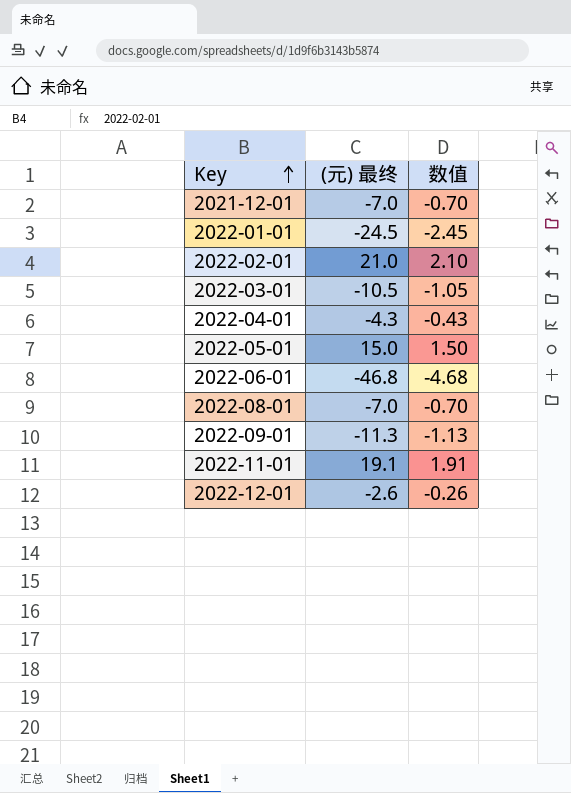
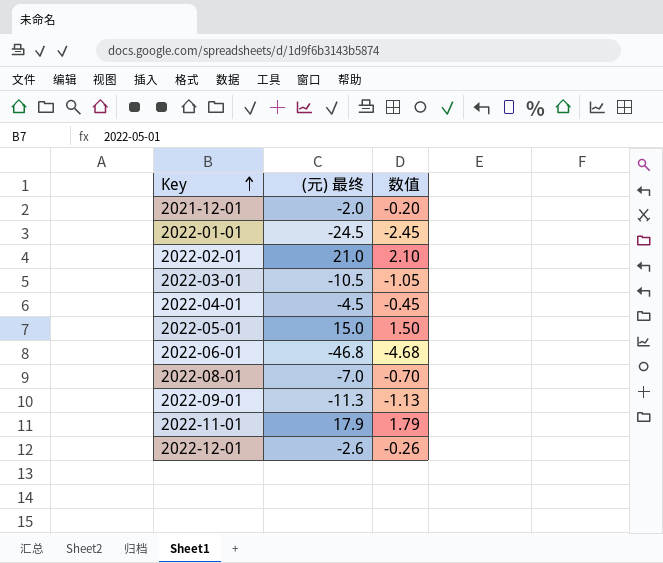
2021-12-01 | (元) 最终: -7.0 -> -2.0
2021-12-01 | 数值: -0.70 -> -0.20
2022-04-01 | (元) 最终: -4.3 -> -4.5
2022-04-01 | 数值: -0.43 -> -0.45
2022-11-01 | (元) 最终: 19.1 -> 17.9
2022-11-01 | 数值: 1.91 -> 1.79

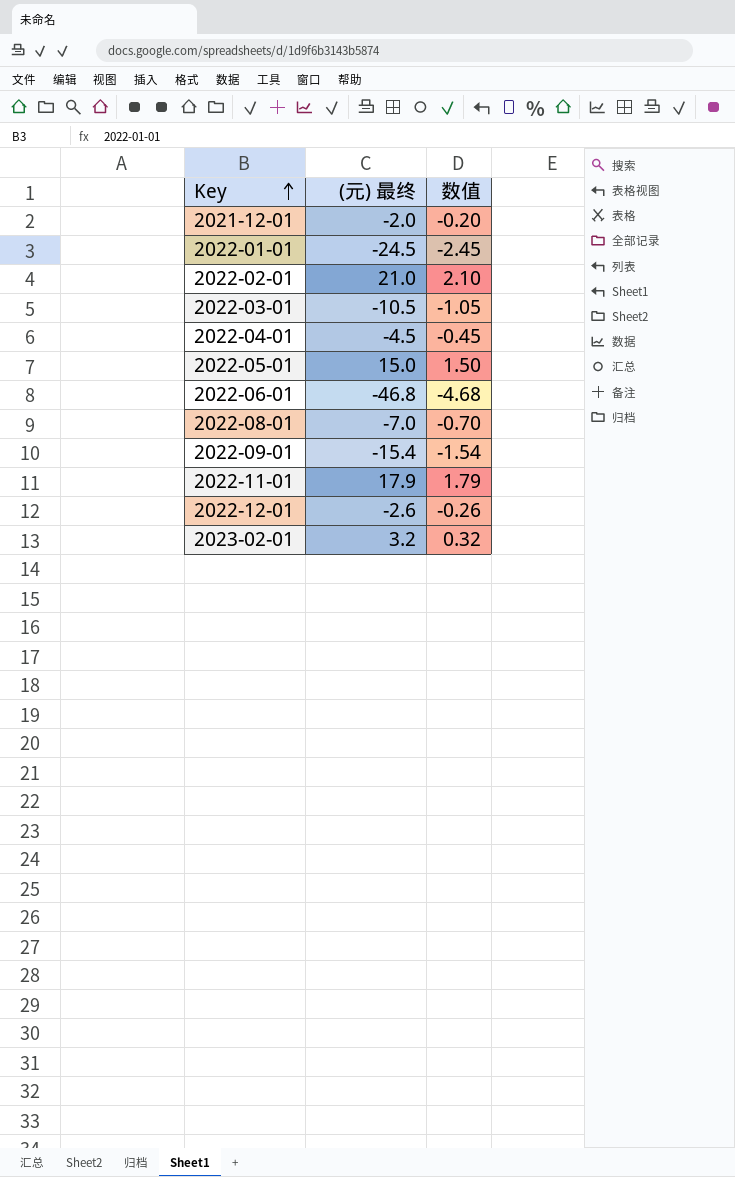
2022-09-01 | (元) 最终: -11.3 -> -15.4
2022-09-01 | 数值: -1.13 -> -1.54
row 2023-02-01: none -> 3.2 | 0.32

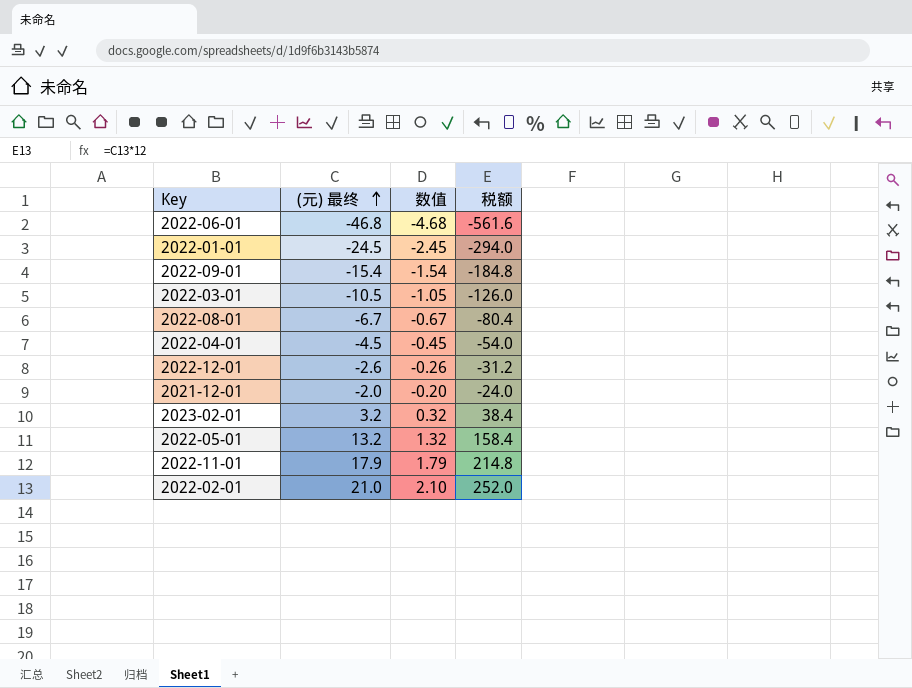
row order: Key ascending -> (元) 最终 ascending
column 税额 | formula: none -> [(元) 最终] * 12
2022-08-01 | (元) 最终: -7.0 -> -6.7
2022-08-01 | 数值: -0.70 -> -0.67
2022-05-01 | (元) 最终: 15.0 -> 13.2
2022-05-01 | 数值: 1.50 -> 1.32

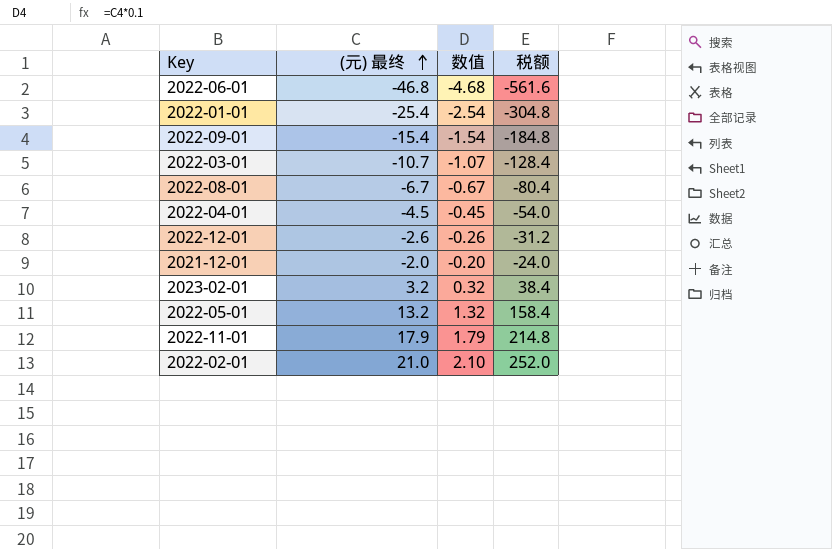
2022-01-01 | (元) 最终: -24.5 -> -25.4
2022-01-01 | 数值: -2.45 -> -2.54
2022-01-01 | 税额: -294.0 -> -304.8
2022-03-01 | (元) 最终: -10.5 -> -10.7
2022-03-01 | 数值: -1.05 -> -1.07
2022-03-01 | 税额: -126.0 -> -128.4

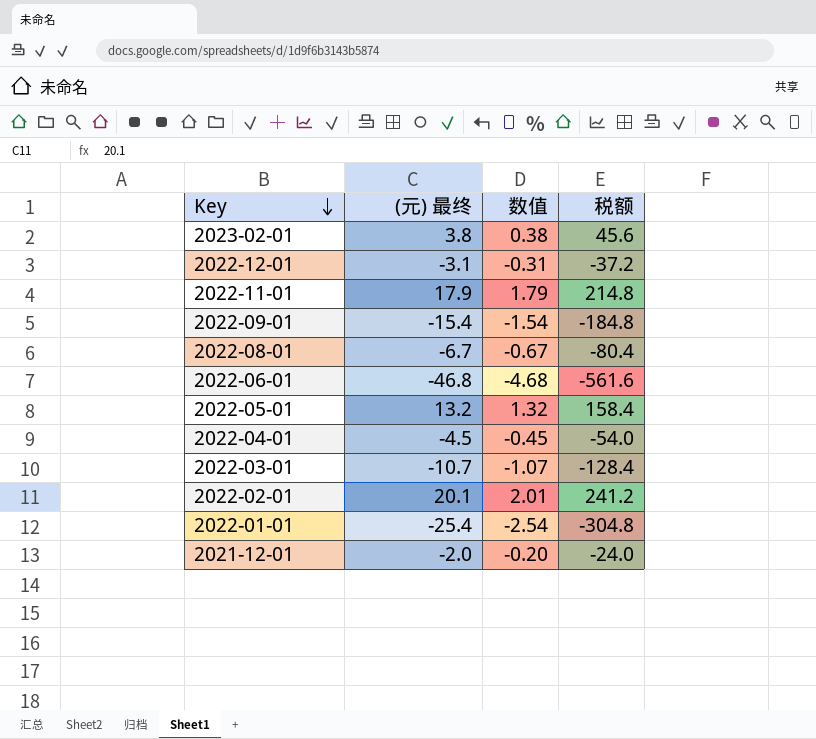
row order: (元) 最终 ascending -> Key descending
2023-02-01 | (元) 最终: 3.2 -> 3.8
2023-02-01 | 数值: 0.32 -> 0.38
2023-02-01 | 税额: 38.4 -> 45.6
2022-12-01 | (元) 最终: -2.6 -> -3.1
2022-12-01 | 数值: -0.26 -> -0.31
2022-12-01 | 税额: -31.2 -> -37.2
2022-02-01 | (元) 最终: 21.0 -> 20.1
2022-02-01 | 数值: 2.10 -> 2.01
2022-02-01 | 税额: 252.0 -> 241.2

